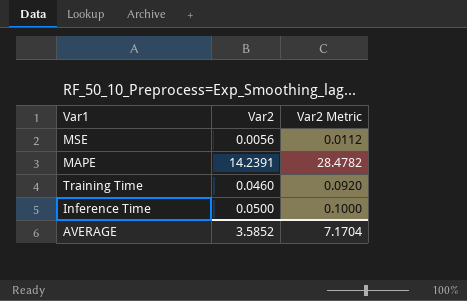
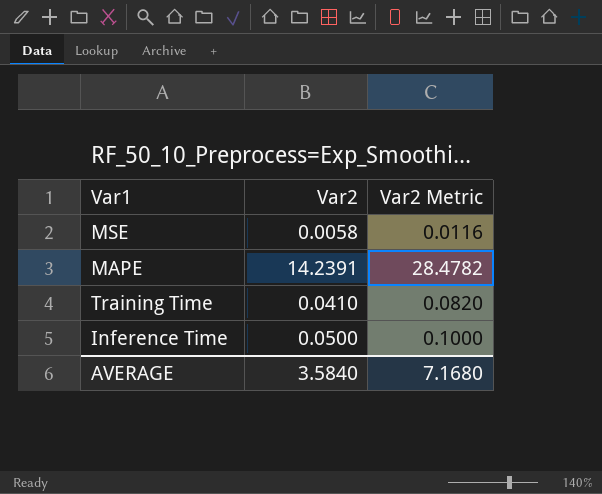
MSE | Var2: 0.0056 -> 0.0058
MSE | Var2 Metric: 0.0112 -> 0.0116
Training Time | Var2: 0.0460 -> 0.0410
Training Time | Var2 Metric: 0.0920 -> 0.0820
AVERAGE | Var2: 3.5852 -> 3.5840
AVERAGE | Var2 Metric: 7.1704 -> 7.1680

